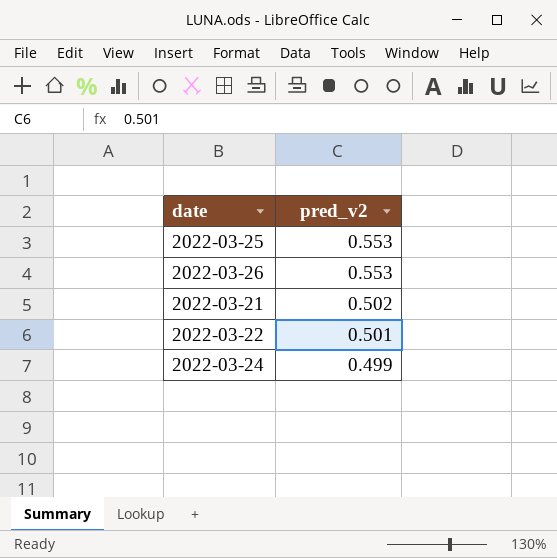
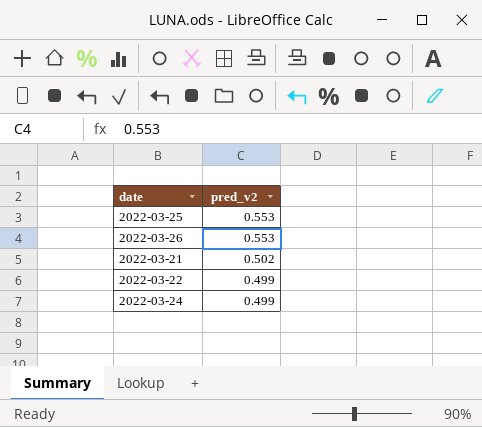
2022-03-22 | pred_v2: 0.501 -> 0.499

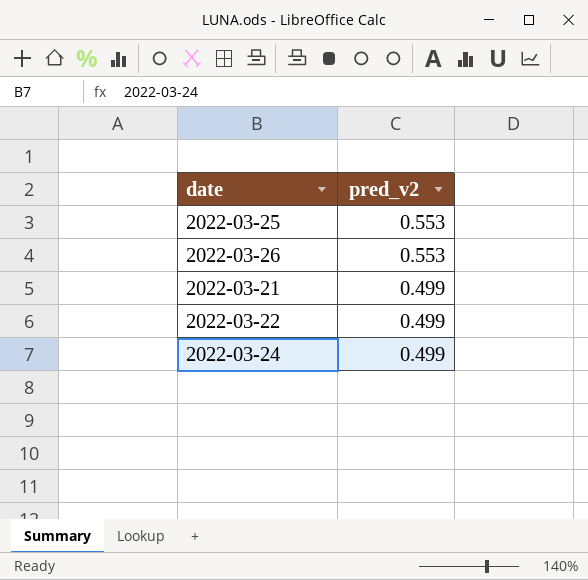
2022-03-21 | pred_v2: 0.502 -> 0.499

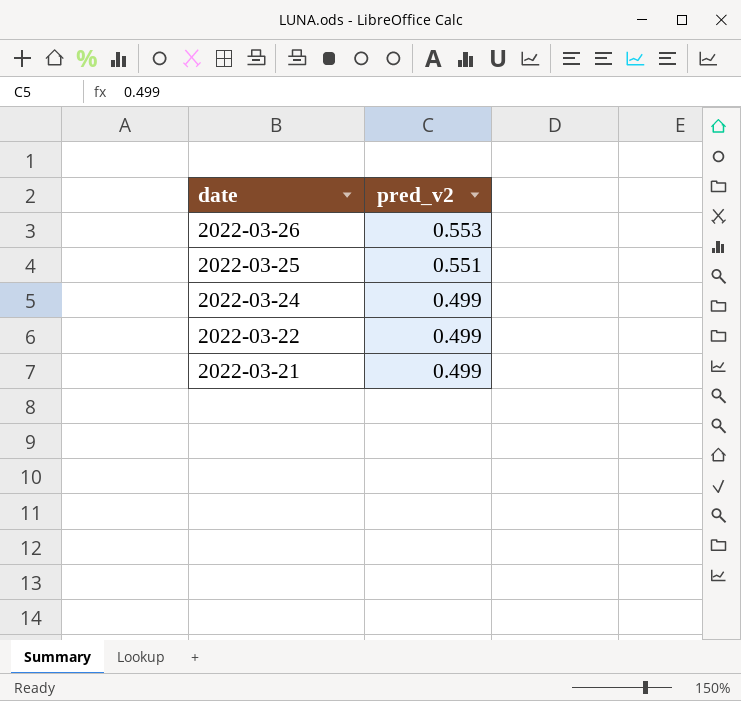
row order: pred_v2 descending -> date descending
2022-03-25 | pred_v2: 0.553 -> 0.551

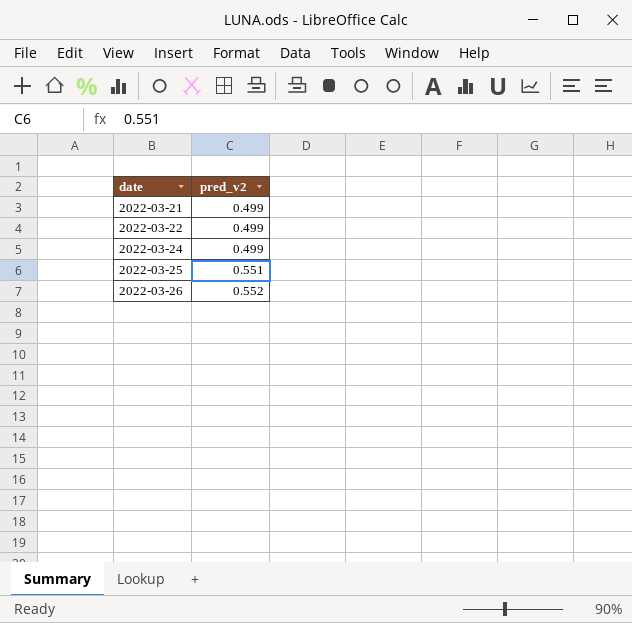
row order: date descending -> date ascending
2022-03-26 | pred_v2: 0.553 -> 0.552

